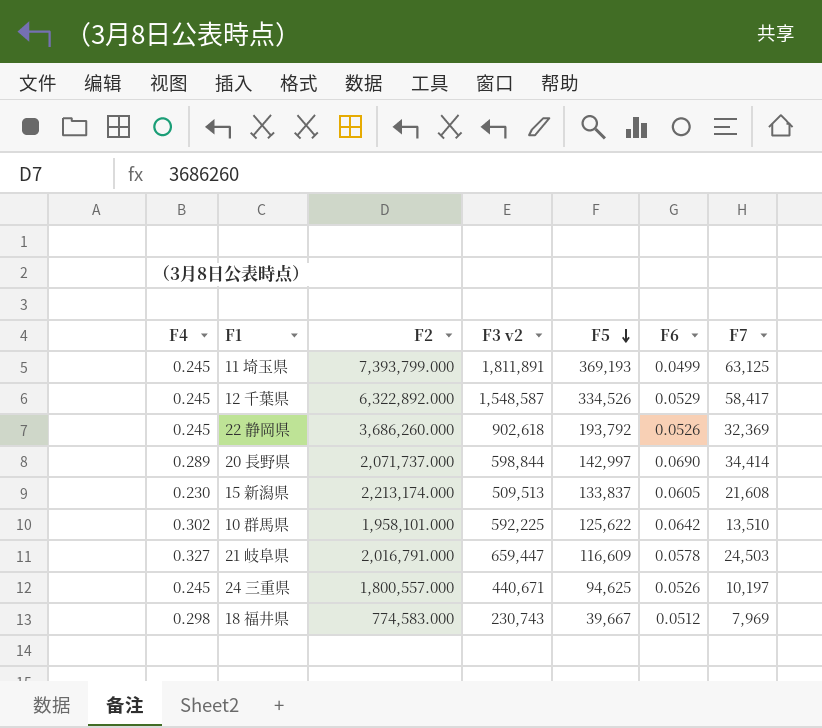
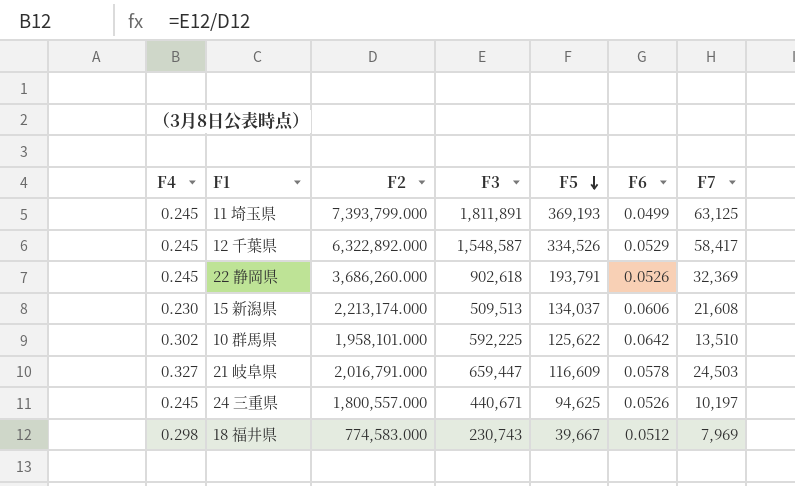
column name: F3 v2 -> F3
row 20 長野県: 0.289 | 2,071,737.000 | 598,844 | 142,997 | 0.0690 | 34,414 -> none
22 静岡県 | F5: 193,792 -> 193,791
15 新潟県 | F5: 133,837 -> 134,037
15 新潟県 | F6: 0.0605 -> 0.0606

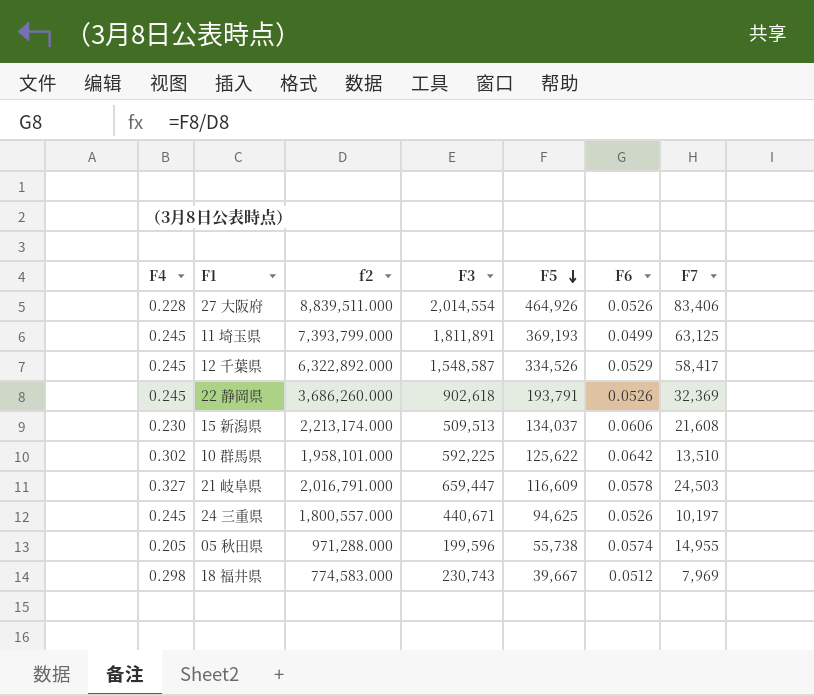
column name: F2 -> f2
row 27 大阪府: none -> 0.228 | 8,839,511.000 | 2,014,554 | 464,926 | 0.0526 | 83,406
row 05 秋田県: none -> 0.205 | 971,288.000 | 199,596 | 55,738 | 0.0574 | 14,955

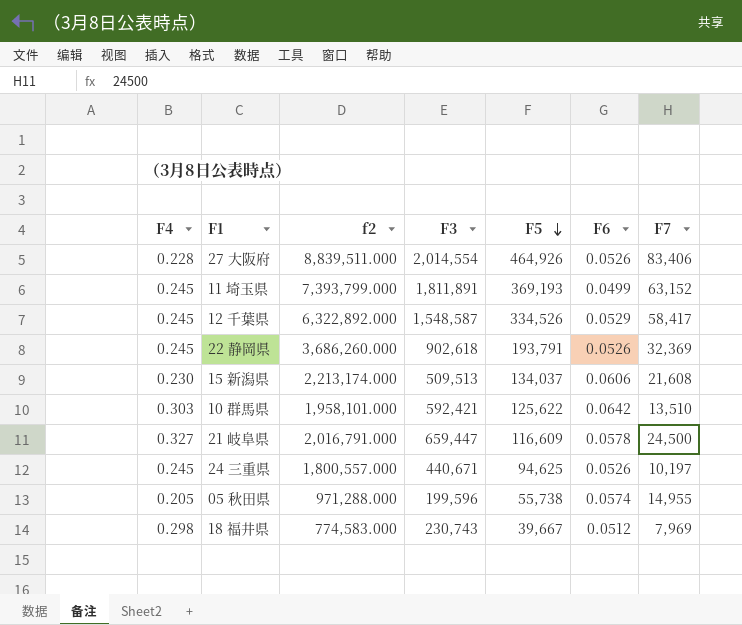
11 埼玉県 | F7: 63,125 -> 63,152
10 群馬県 | F4: 0.302 -> 0.303
10 群馬県 | F3: 592,225 -> 592,421
21 岐阜県 | F7: 24,503 -> 24,500

